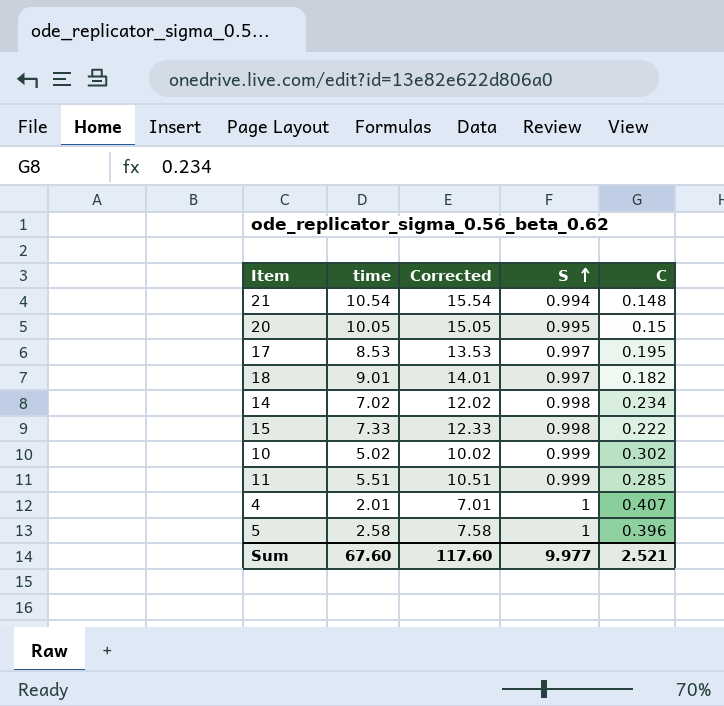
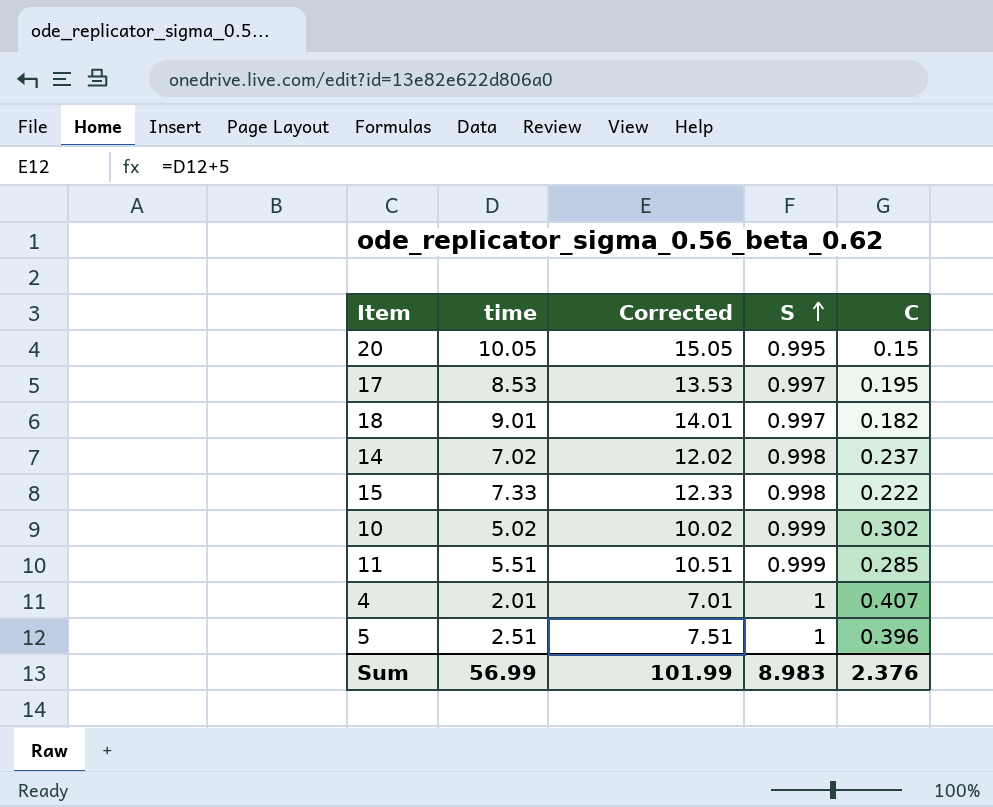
row 21: 10.54 | 15.54 | 0.994 | 0.148 -> none
14 | C: 0.234 -> 0.237
5 | time: 2.58 -> 2.51
5 | Corrected: 7.58 -> 7.51
Sum | time: 67.60 -> 56.99
Sum | Corrected: 117.60 -> 101.99
Sum | S: 9.977 -> 8.983
Sum | C: 2.521 -> 2.376

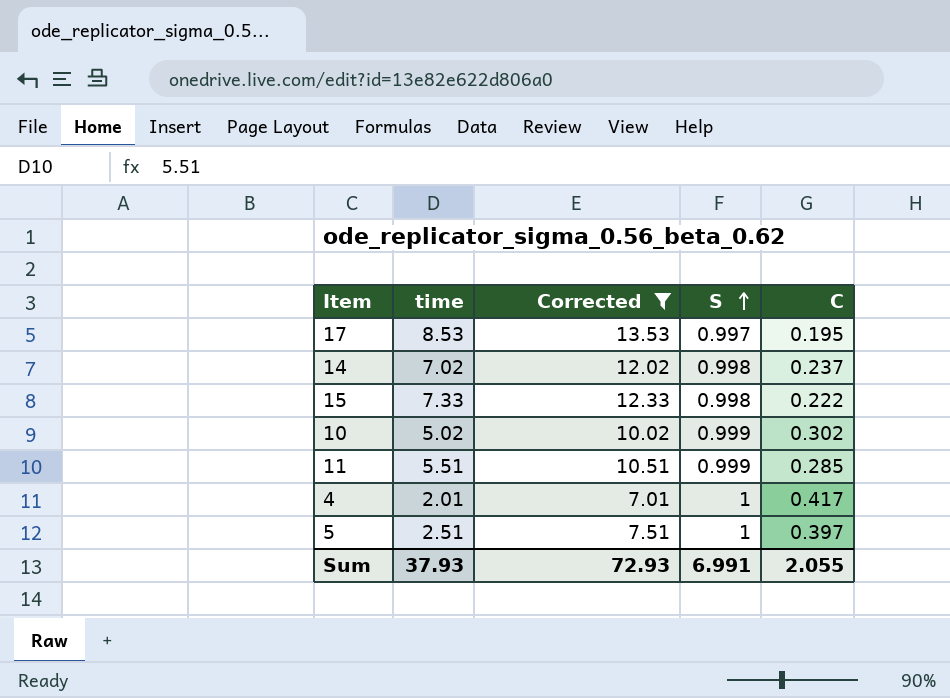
filter: none -> Corrected <= 13.53
4 | C: 0.407 -> 0.417
5 | C: 0.396 -> 0.397
Sum | time: 56.99 -> 37.93
Sum | Corrected: 101.99 -> 72.93
Sum | S: 8.983 -> 6.991
Sum | C: 2.376 -> 2.055

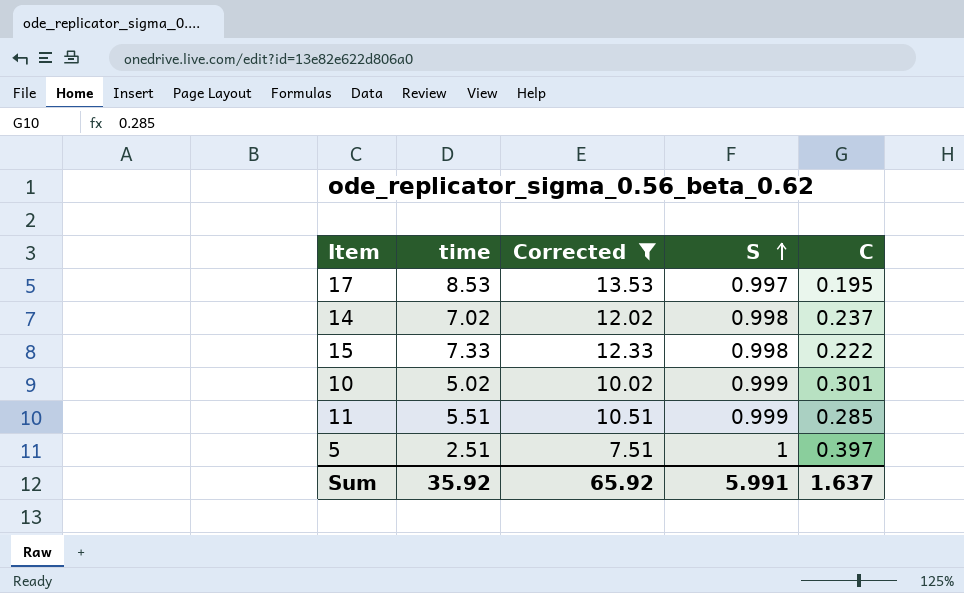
row 4: 2.01 | 7.01 | 1 | 0.417 -> none
10 | C: 0.302 -> 0.301
Sum | time: 37.93 -> 35.92
Sum | Corrected: 72.93 -> 65.92
Sum | S: 6.991 -> 5.991
Sum | C: 2.055 -> 1.637

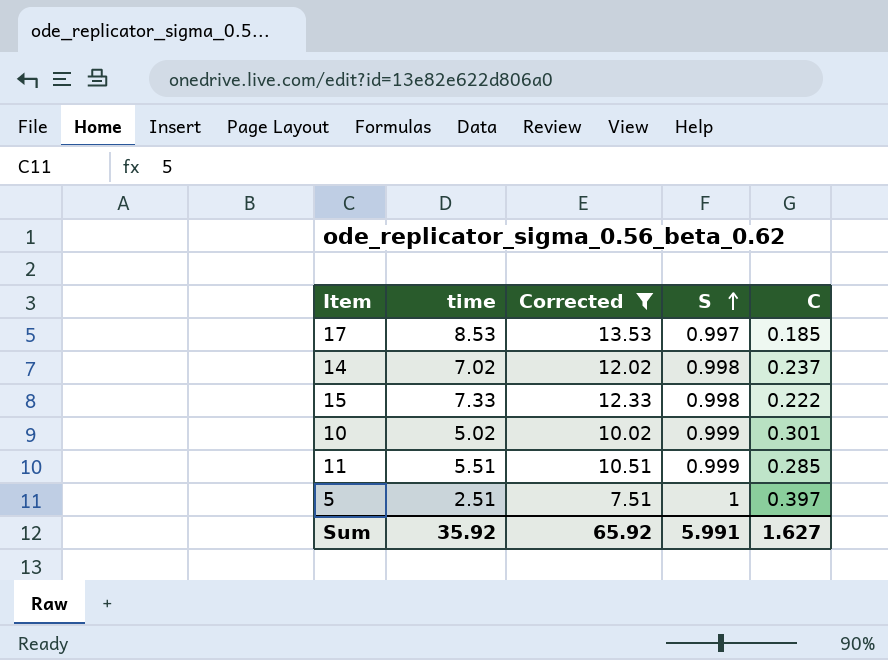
17 | C: 0.195 -> 0.185
Sum | C: 1.637 -> 1.627

